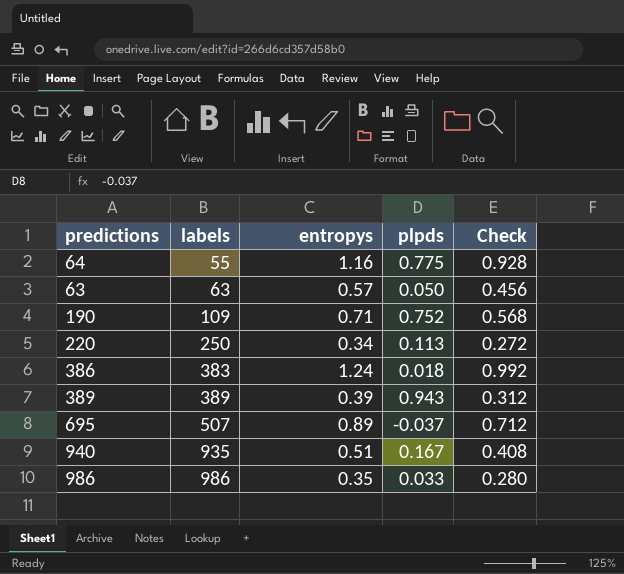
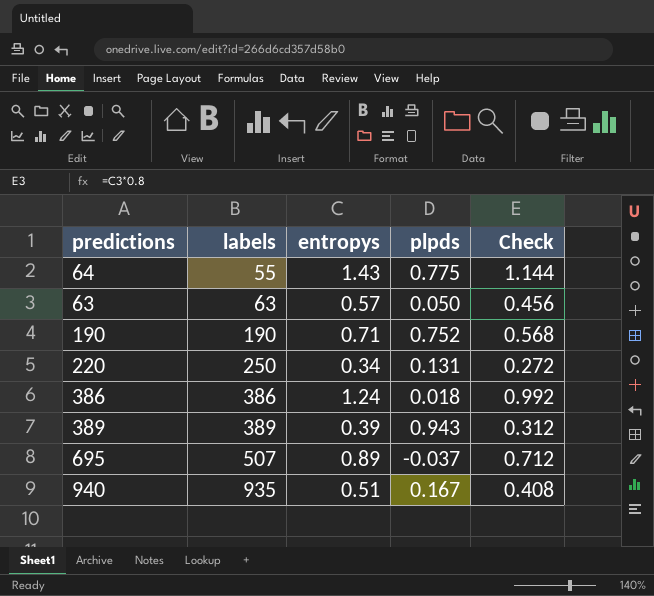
row 986: 986 | 0.35 | 0.033 | 0.280 -> none
64 | entropys: 1.16 -> 1.43
64 | Check: 0.928 -> 1.144
190 | labels: 109 -> 190
220 | plpds: 0.113 -> 0.131
386 | labels: 383 -> 386

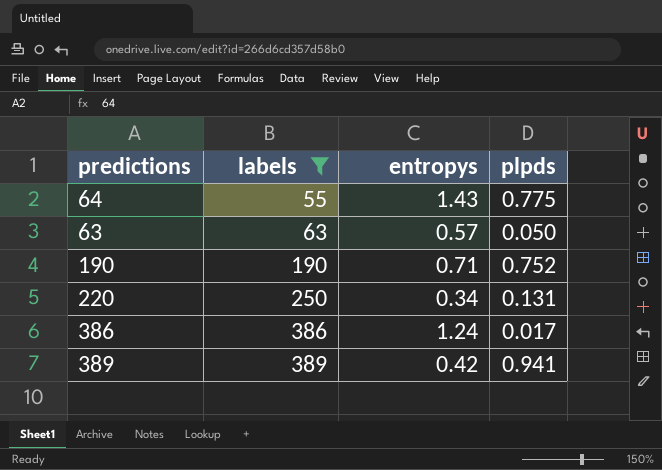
filter: none -> labels <= 389
column Check | formula: [entropys] * 0.8 -> none
386 | plpds: 0.018 -> 0.017
389 | entropys: 0.39 -> 0.42
389 | plpds: 0.943 -> 0.941

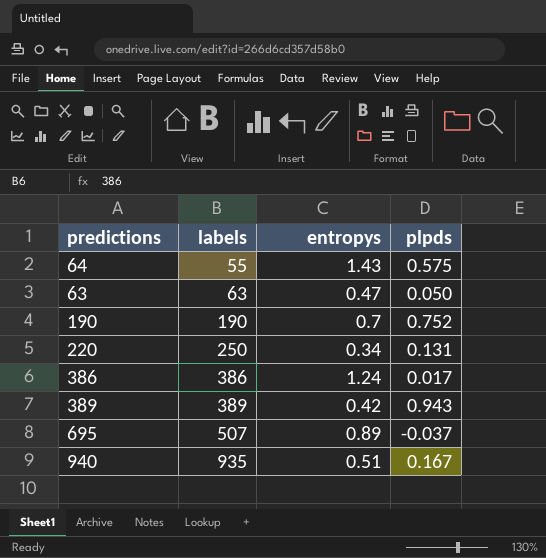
filter: labels <= 389 -> none
64 | plpds: 0.775 -> 0.575
63 | entropys: 0.57 -> 0.47
190 | entropys: 0.71 -> 0.7
389 | plpds: 0.941 -> 0.943

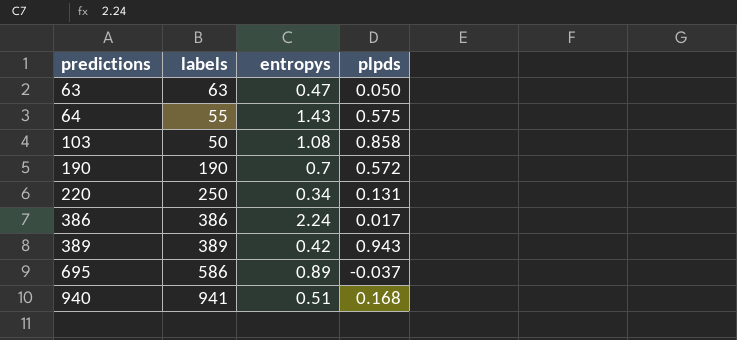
row order: labels ascending -> predictions ascending
row 103: none -> 50 | 1.08 | 0.858
190 | plpds: 0.752 -> 0.572
386 | entropys: 1.24 -> 2.24
695 | labels: 507 -> 586
940 | labels: 935 -> 941
940 | plpds: 0.167 -> 0.168

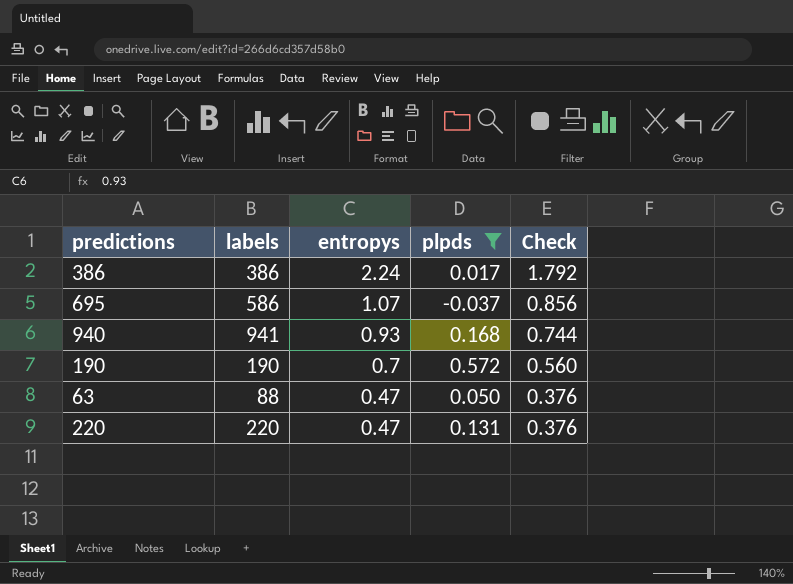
filter: none -> plpds <= 0.572
row order: predictions ascending -> entropys descending
column Check | formula: none -> [entropys] * 0.8
695 | entropys: 0.89 -> 1.07
940 | entropys: 0.51 -> 0.93
63 | labels: 63 -> 88
220 | labels: 250 -> 220
220 | entropys: 0.34 -> 0.47

